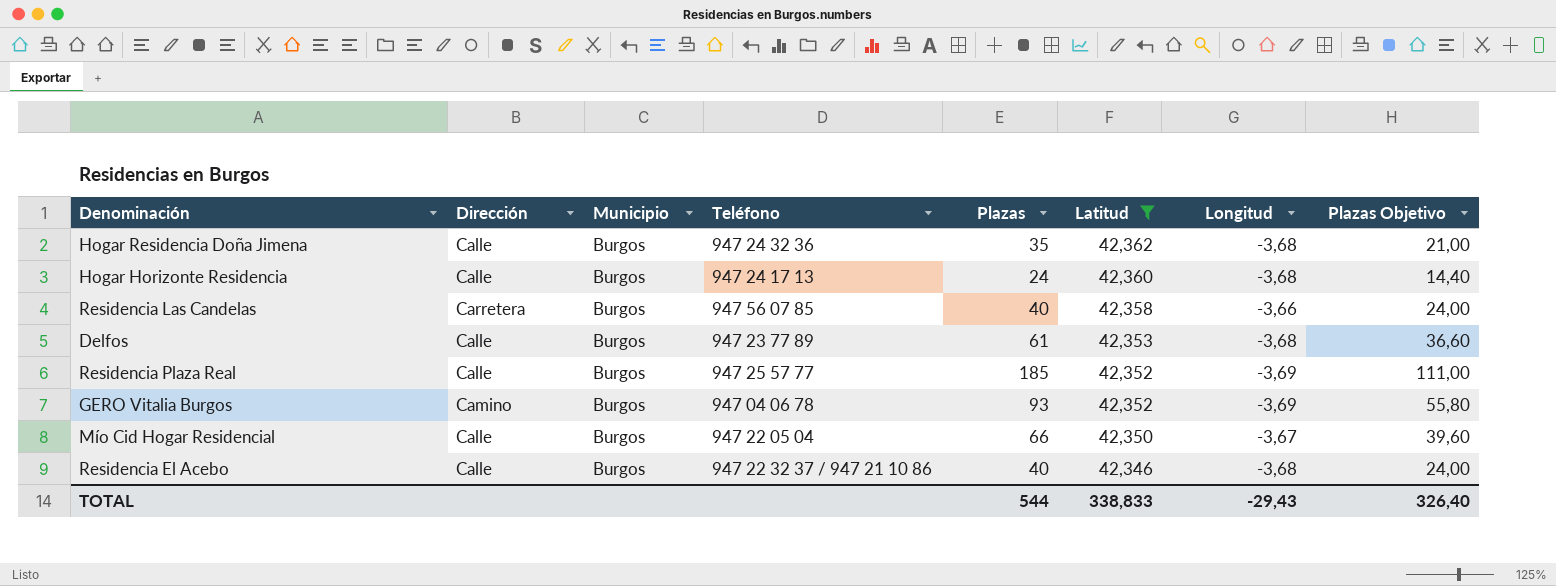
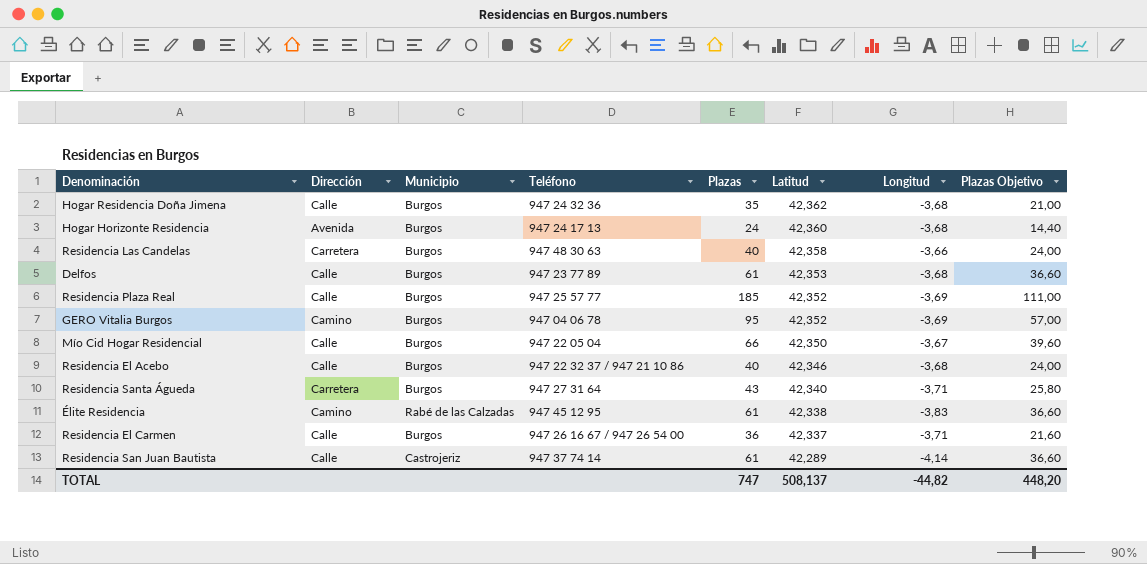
filter: Latitud >= 42,346 -> none
Hogar Horizonte Residencia | Dirección: Calle -> Avenida
Residencia Las Candelas | Teléfono: 947 56 07 85 -> 947 48 30 63
GERO Vitalia Burgos | Plazas: 93 -> 95
GERO Vitalia Burgos | Plazas Objetivo: 55,80 -> 57,00
TOTAL | Plazas: 544 -> 747
TOTAL | Latitud: 338,833 -> 508,137
TOTAL | Longitud: -29,43 -> -44,82
TOTAL | Plazas Objetivo: 326,40 -> 448,20

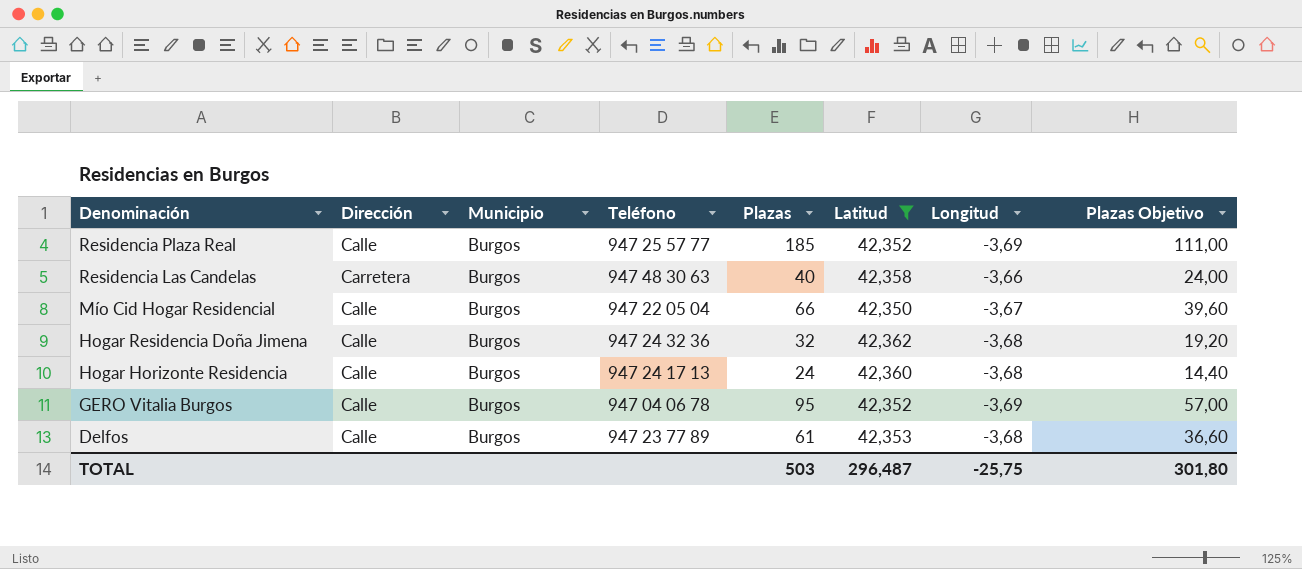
filter: none -> Latitud >= 42,350
row order: Latitud descending -> Denominación descending
Hogar Residencia Doña Jimena | Plazas: 35 -> 32
Hogar Residencia Doña Jimena | Plazas Objetivo: 21,00 -> 19,20
Hogar Horizonte Residencia | Dirección: Avenida -> Calle
GERO Vitalia Burgos | Dirección: Camino -> Calle
TOTAL | Plazas: 747 -> 503
TOTAL | Latitud: 508,137 -> 296,487
TOTAL | Longitud: -44,82 -> -25,75
TOTAL | Plazas Objetivo: 448,20 -> 301,80

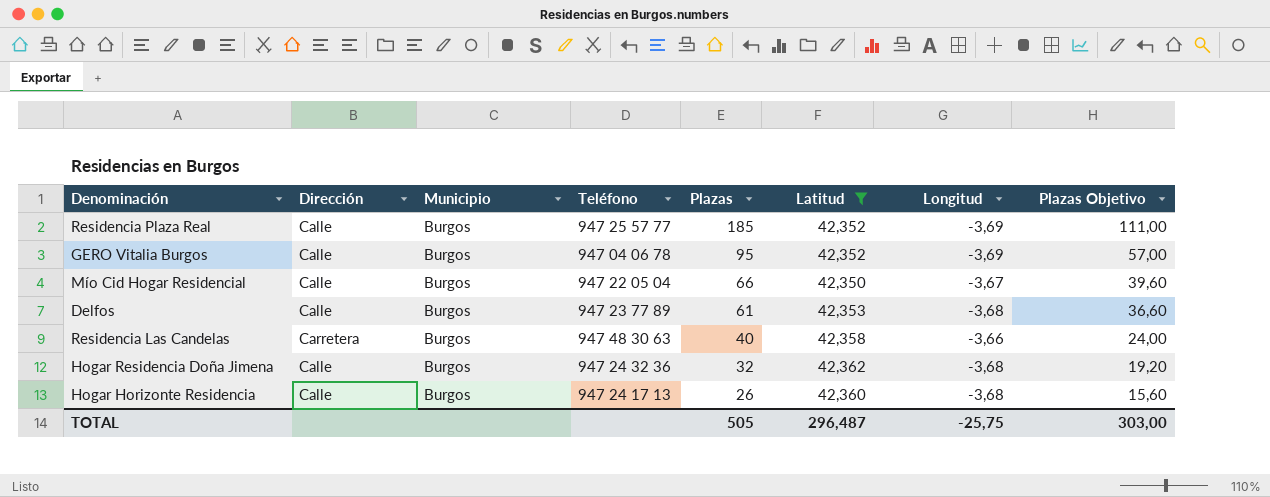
row order: Denominación descending -> Plazas descending
Hogar Horizonte Residencia | Plazas: 24 -> 26
Hogar Horizonte Residencia | Plazas Objetivo: 14,40 -> 15,60
TOTAL | Plazas: 503 -> 505
TOTAL | Plazas Objetivo: 301,80 -> 303,00

